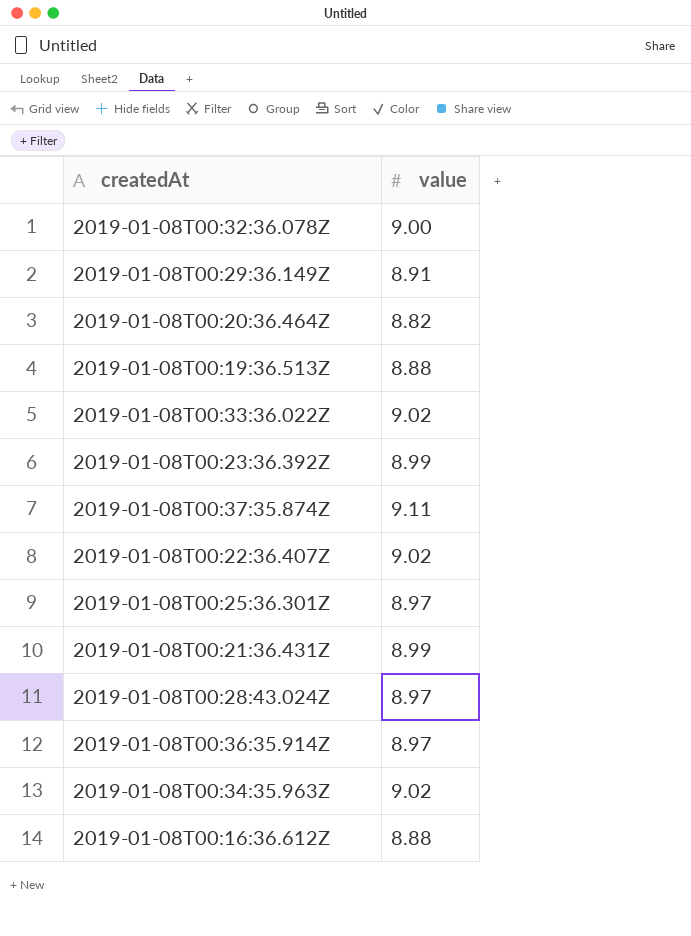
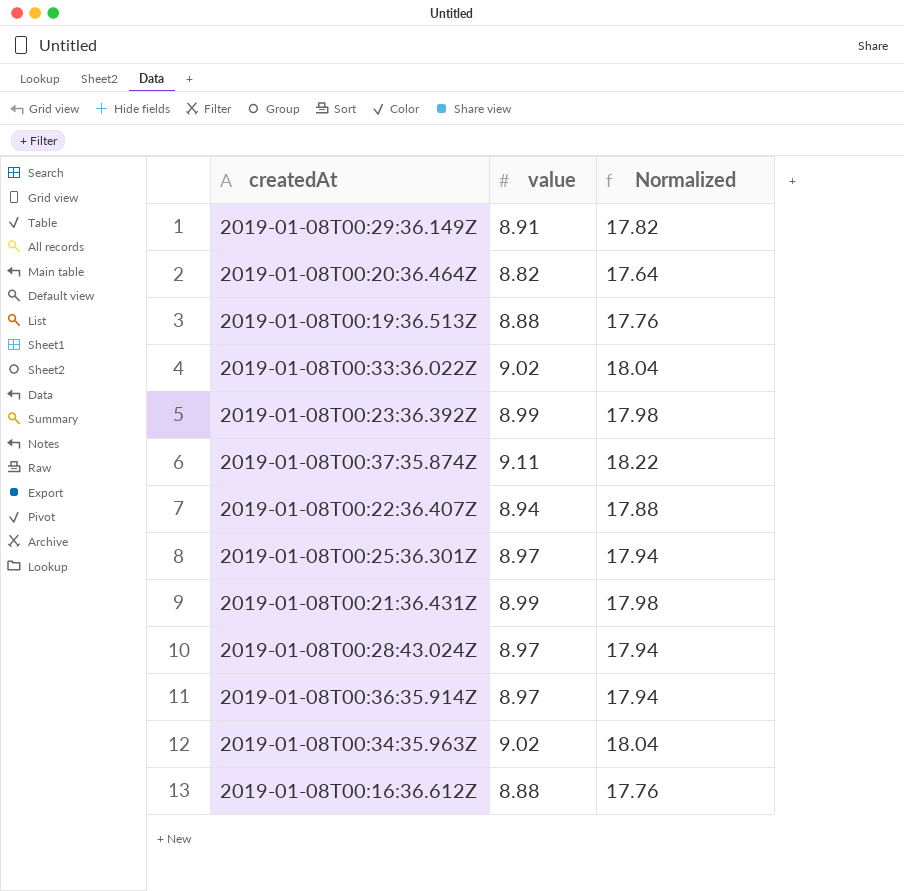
column Normalized | formula: none -> [value] * 2
row 2019-01-08T00:32:36.078Z: 9.00 -> none
2019-01-08T00:22:36.407Z | value: 9.02 -> 8.94

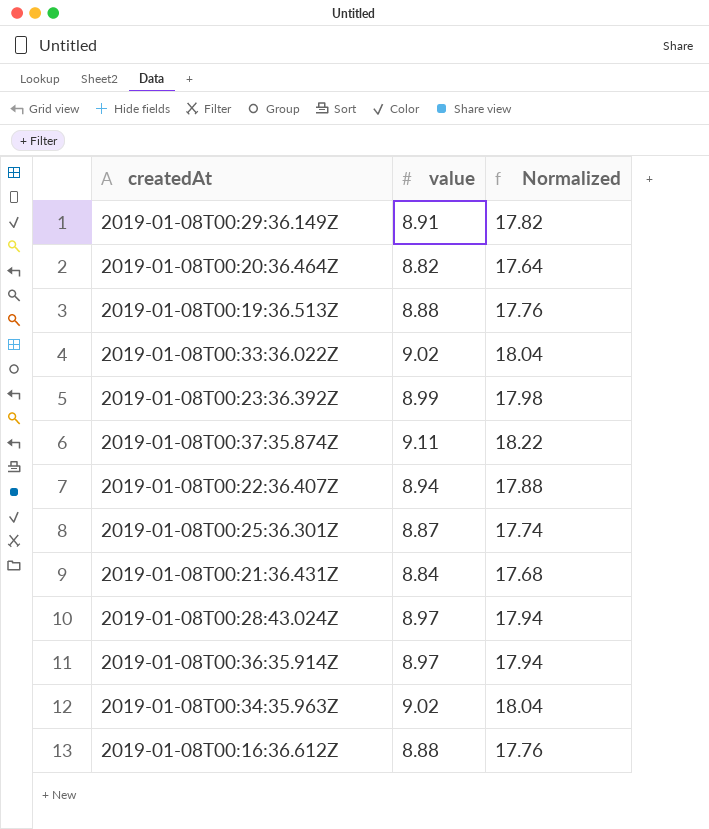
2019-01-08T00:25:36.301Z | value: 8.97 -> 8.87
2019-01-08T00:25:36.301Z | Normalized: 17.94 -> 17.74
2019-01-08T00:21:36.431Z | value: 8.99 -> 8.84
2019-01-08T00:21:36.431Z | Normalized: 17.98 -> 17.68

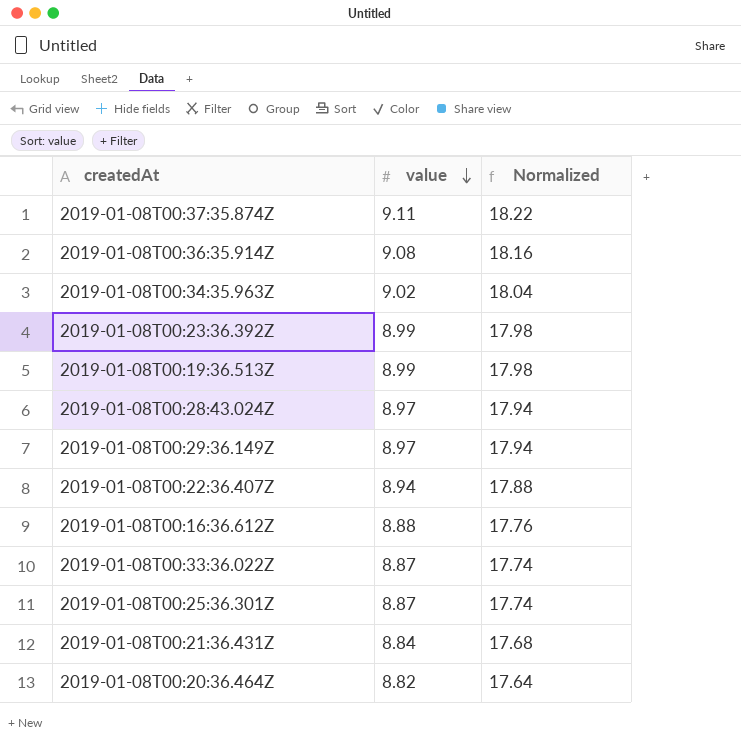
row order: none -> value descending
2019-01-08T00:36:35.914Z | value: 8.97 -> 9.08
2019-01-08T00:36:35.914Z | Normalized: 17.94 -> 18.16
2019-01-08T00:19:36.513Z | value: 8.88 -> 8.99
2019-01-08T00:19:36.513Z | Normalized: 17.76 -> 17.98
2019-01-08T00:29:36.149Z | value: 8.91 -> 8.97
2019-01-08T00:29:36.149Z | Normalized: 17.82 -> 17.94
2019-01-08T00:33:36.022Z | value: 9.02 -> 8.87
2019-01-08T00:33:36.022Z | Normalized: 18.04 -> 17.74

